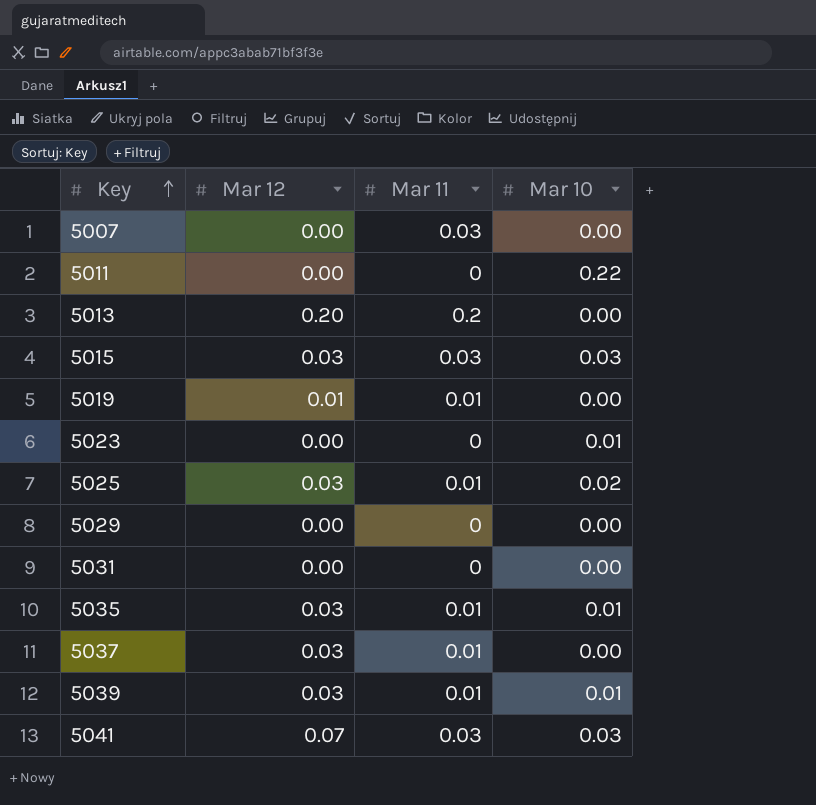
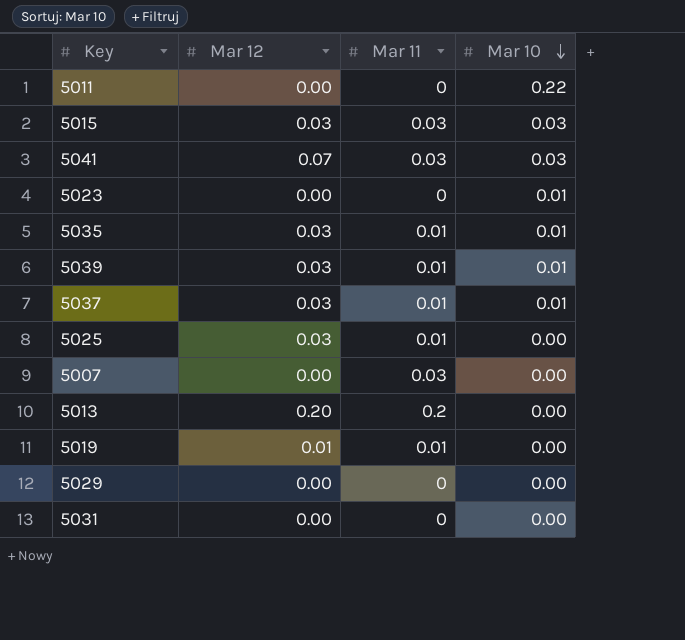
row order: Key ascending -> Mar 10 descending
5037 | Mar 10: 0.00 -> 0.01
5025 | Mar 10: 0.02 -> 0.00

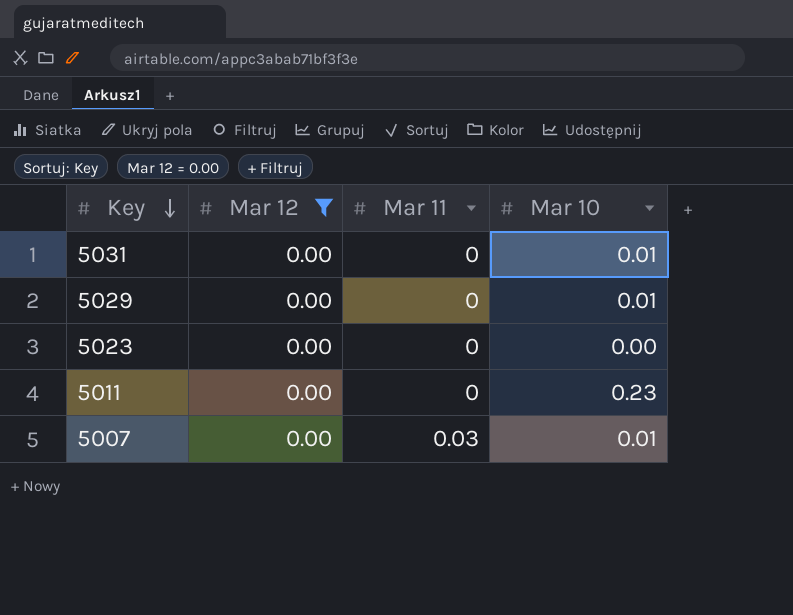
filter: none -> Mar 12 = 0.00
row order: Mar 10 descending -> Key descending
5031 | Mar 10: 0.00 -> 0.01
5029 | Mar 10: 0.00 -> 0.01
5023 | Mar 10: 0.01 -> 0.00
5011 | Mar 10: 0.22 -> 0.23
5007 | Mar 10: 0.00 -> 0.01

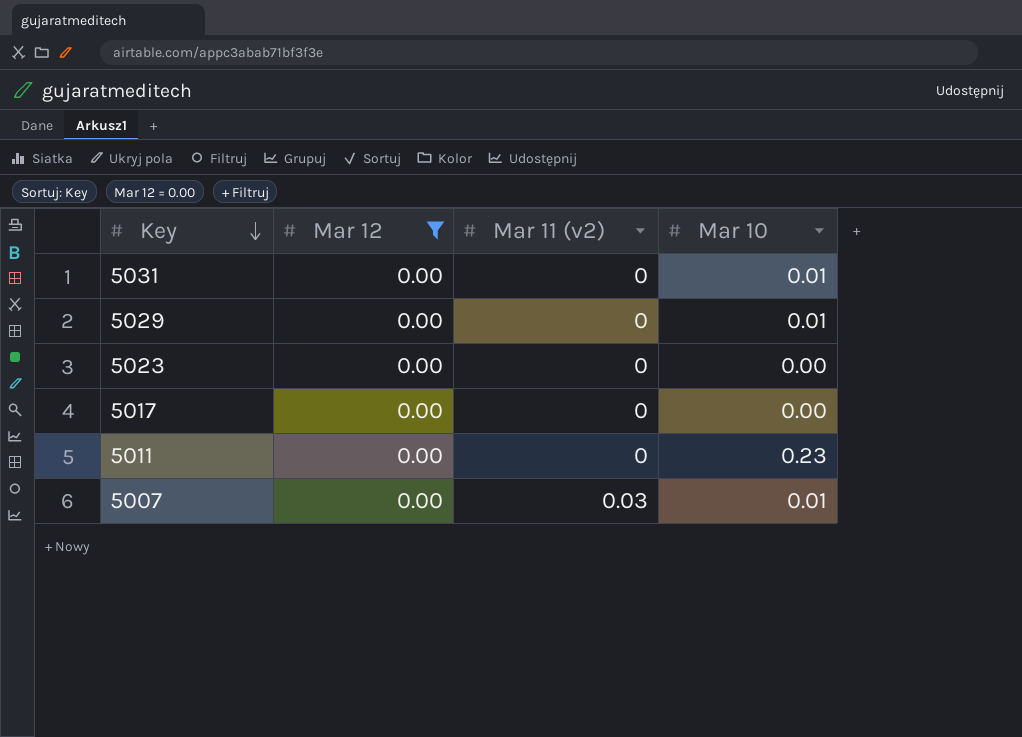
column name: Mar 11 -> Mar 11 (v2)
row 5017: none -> 0.00 | 0 | 0.00

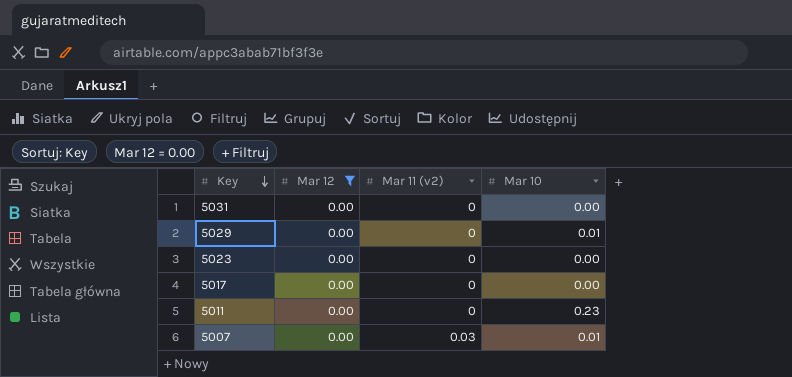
5031 | Mar 10: 0.01 -> 0.00

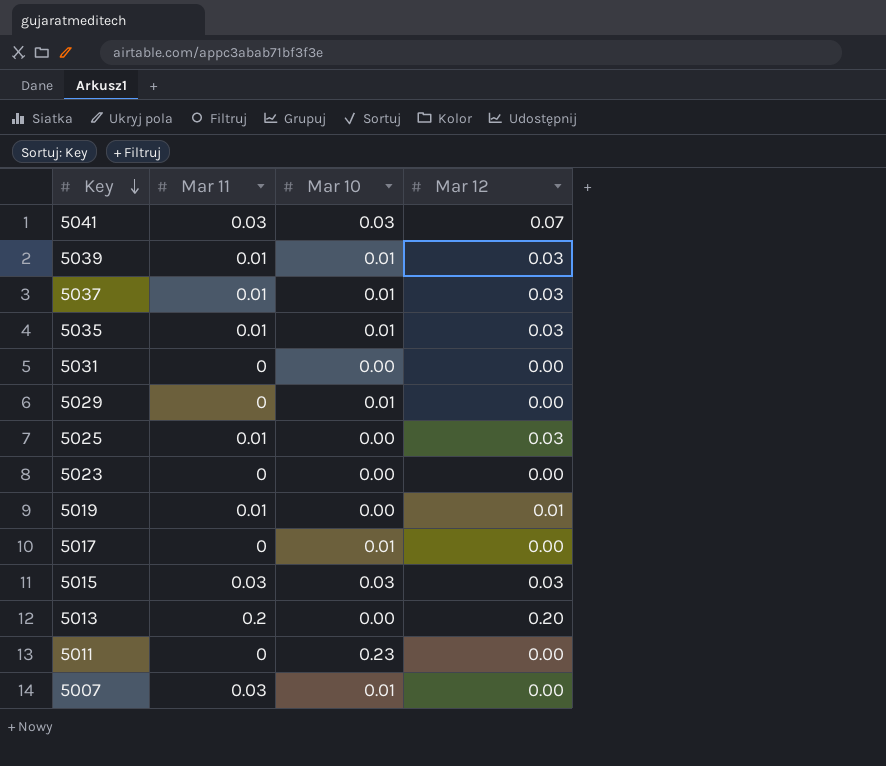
filter: Mar 12 = 0.00 -> none
column name: Mar 11 (v2) -> Mar 11
column Mar 12 | position: 2 -> 4
5017 | Mar 10: 0.00 -> 0.01

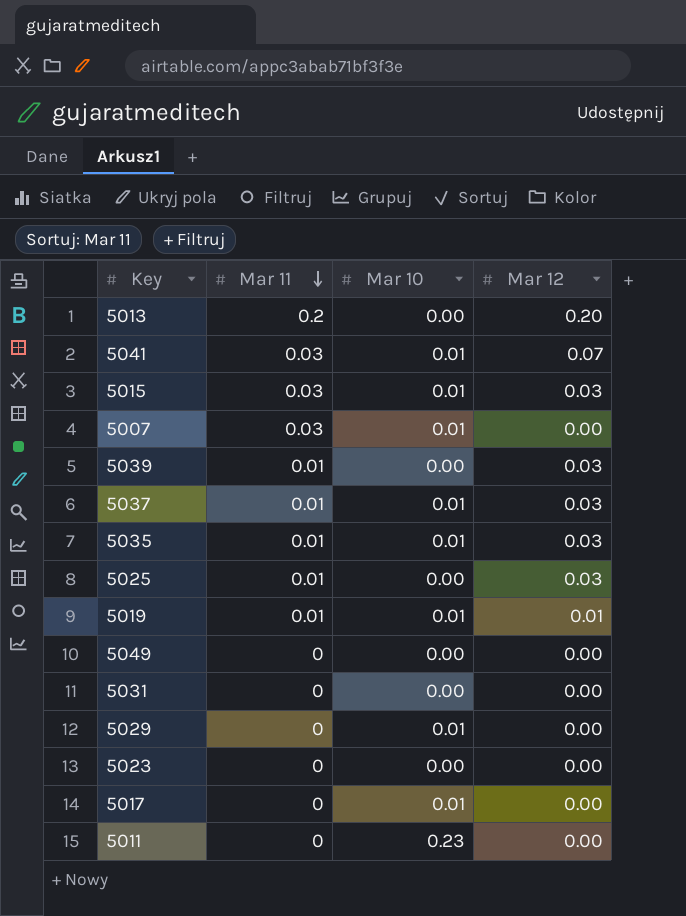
row order: Key descending -> Mar 11 descending
5041 | Mar 10: 0.03 -> 0.01
5015 | Mar 10: 0.03 -> 0.01
5039 | Mar 10: 0.01 -> 0.00
5019 | Mar 10: 0.00 -> 0.01
row 5049: none -> 0 | 0.00 | 0.00

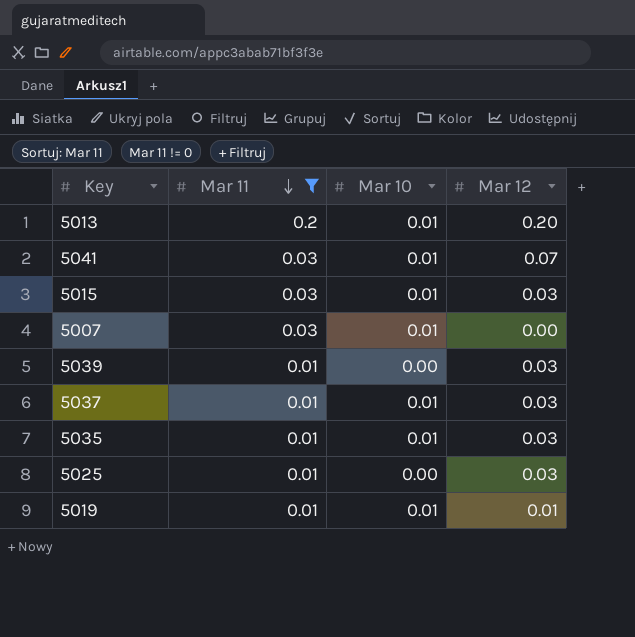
filter: none -> Mar 11 != 0
5013 | Mar 10: 0.00 -> 0.01

